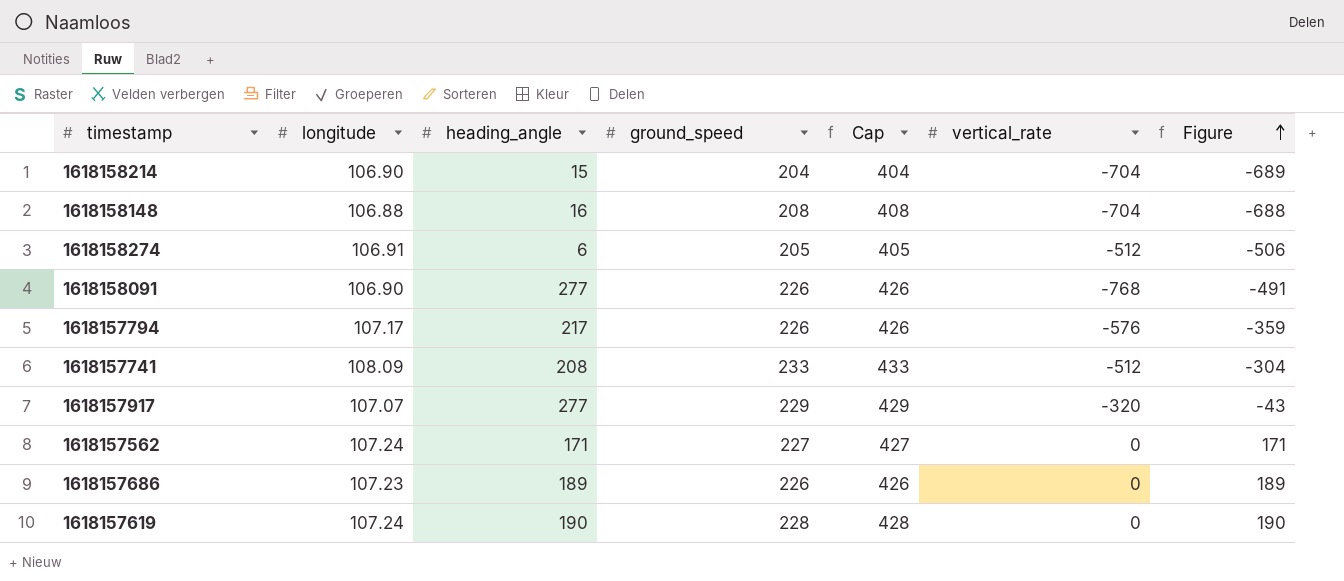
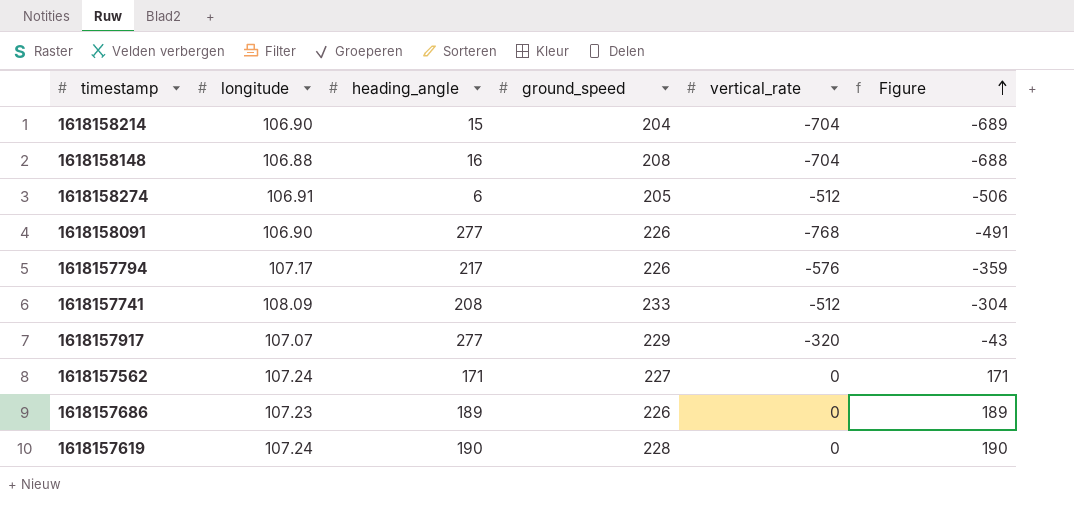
column Cap | formula: [ground_speed] + 200 -> none

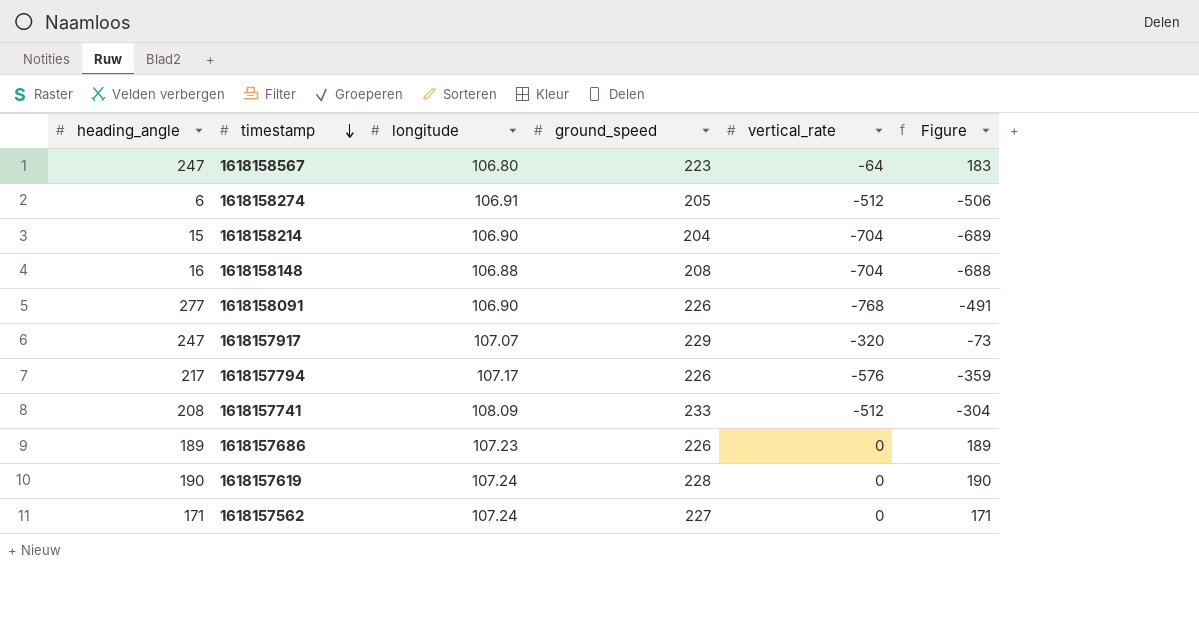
row order: Figure ascending -> timestamp descending
column heading_angle | position: 3 -> 1
row 1618158567: none -> 247 | 106.80 | 223 | -64 | 183
1618157917 | heading_angle: 277 -> 247
1618157917 | Figure: -43 -> -73

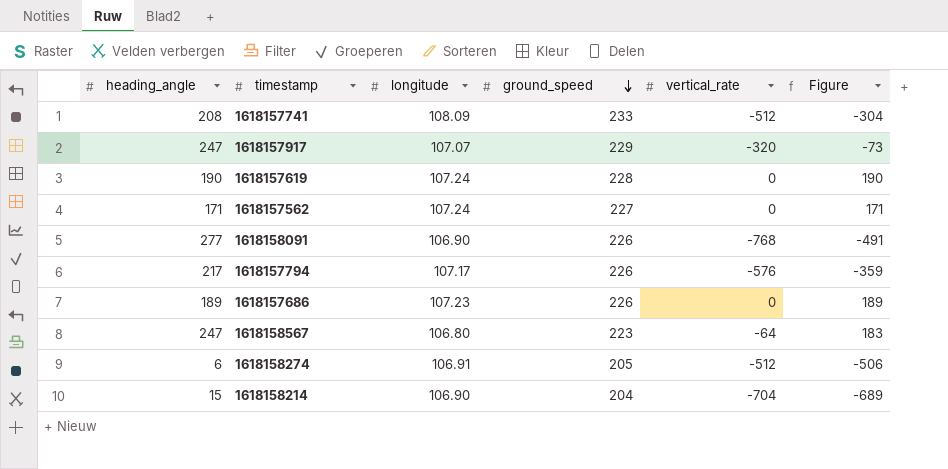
row order: timestamp descending -> ground_speed descending
row 1618158148: 16 | 106.88 | 208 | -704 | -688 -> none

